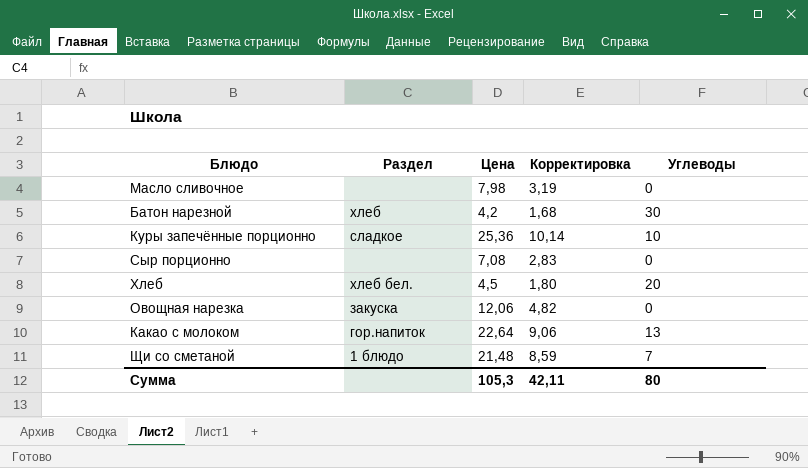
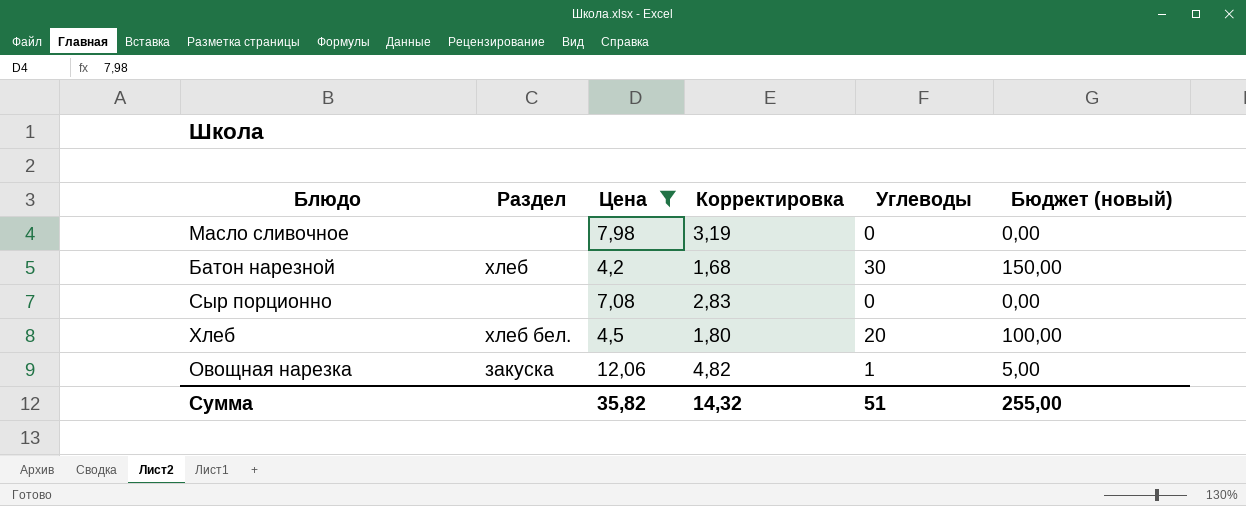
filter: none -> Цена <= 12,06
column Бюджет (новый) | formula: none -> [Углеводы] * 5
Овощная нарезка | Углеводы: 0 -> 1
Сумма | Цена: 105,3 -> 35,82
Сумма | Корректировка: 42,11 -> 14,32
Сумма | Углеводы: 80 -> 51

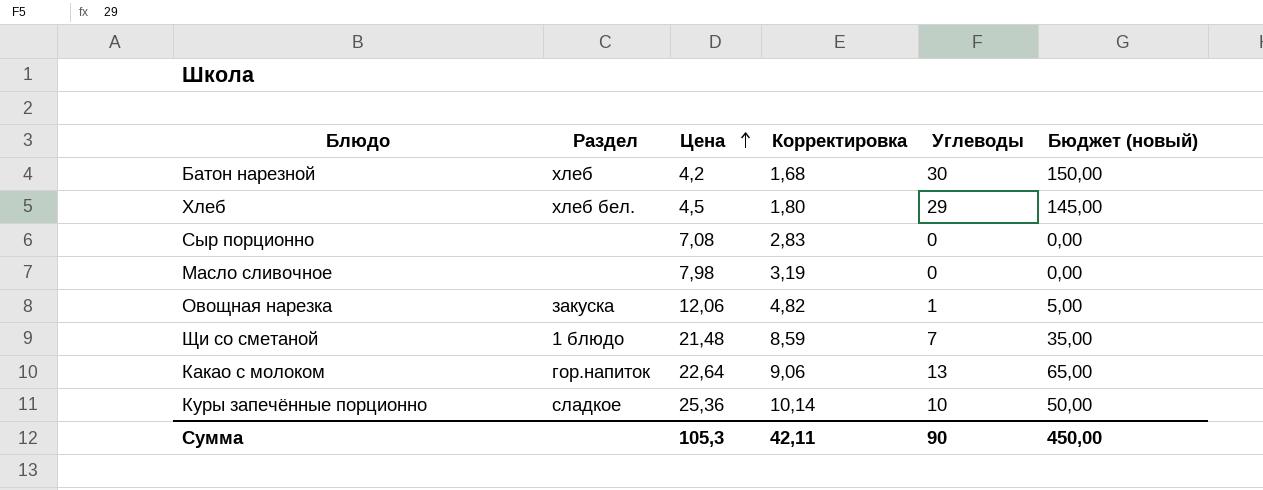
filter: Цена <= 12,06 -> none
row order: none -> Цена ascending
Хлеб | Углеводы: 20 -> 29
Хлеб | Бюджет (новый): 100,00 -> 145,00
Сумма | Цена: 35,82 -> 105,3
Сумма | Корректировка: 14,32 -> 42,11
Сумма | Углеводы: 51 -> 90
Сумма | Бюджет (новый): 255,00 -> 450,00

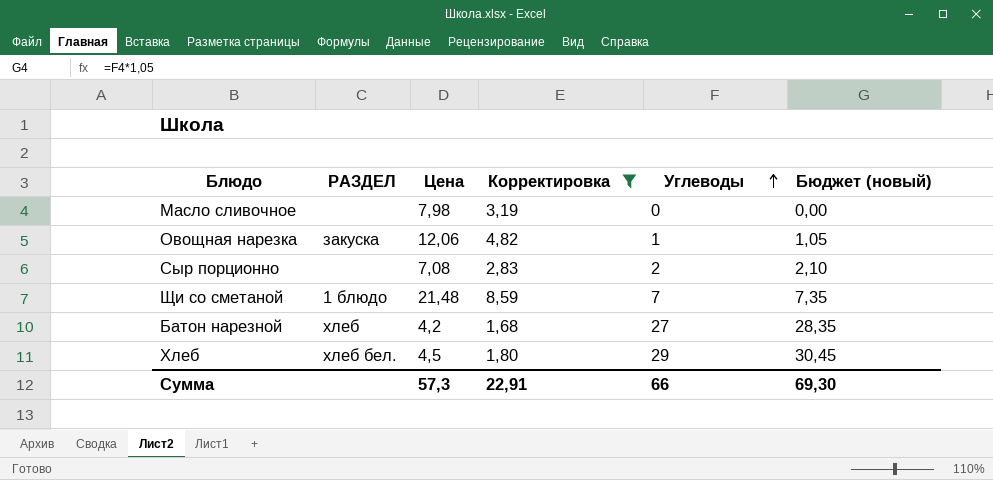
filter: none -> Корректировка <= 8,59
row order: Цена ascending -> Углеводы ascending
column name: Раздел -> РАЗДЕЛ
column Бюджет (новый) | formula: [Углеводы] * 5 -> [Углеводы] * 1,05
Сыр порционно | Углеводы: 0 -> 2
Батон нарезной | Углеводы: 30 -> 27
Сумма | Цена: 105,3 -> 57,3
Сумма | Корректировка: 42,11 -> 22,91
Сумма | Углеводы: 90 -> 66
Сумма | Бюджет (новый): 450,00 -> 69,30

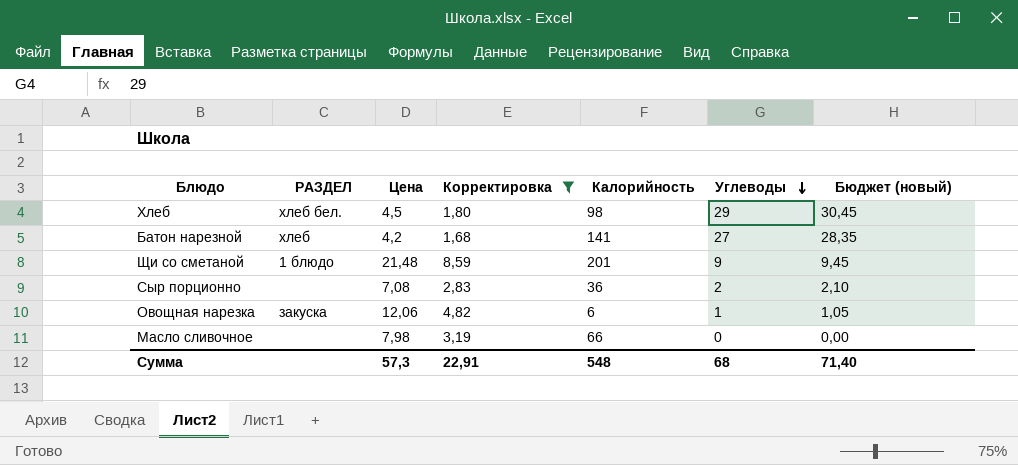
row order: Углеводы ascending -> Углеводы descending
column Калорийность | position: none -> 5
Щи со сметаной | Углеводы: 7 -> 9
Щи со сметаной | Бюджет (новый): 7,35 -> 9,45
Сумма | Углеводы: 66 -> 68
Сумма | Бюджет (новый): 69,30 -> 71,40

